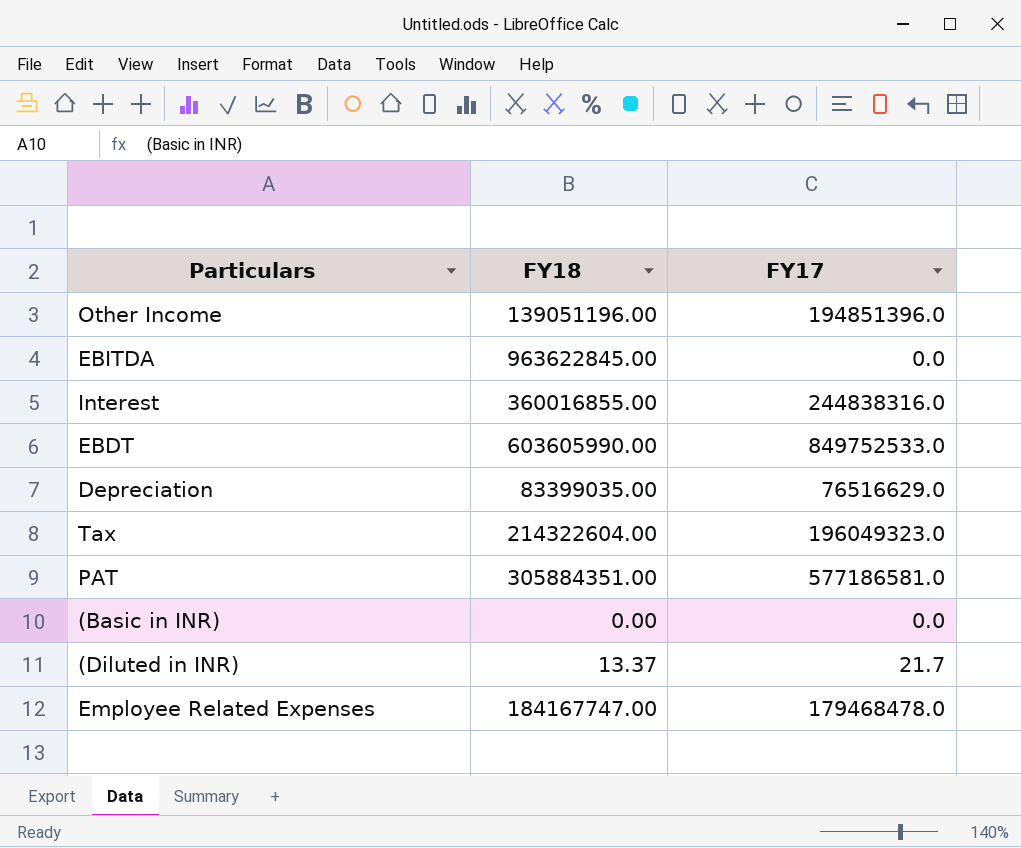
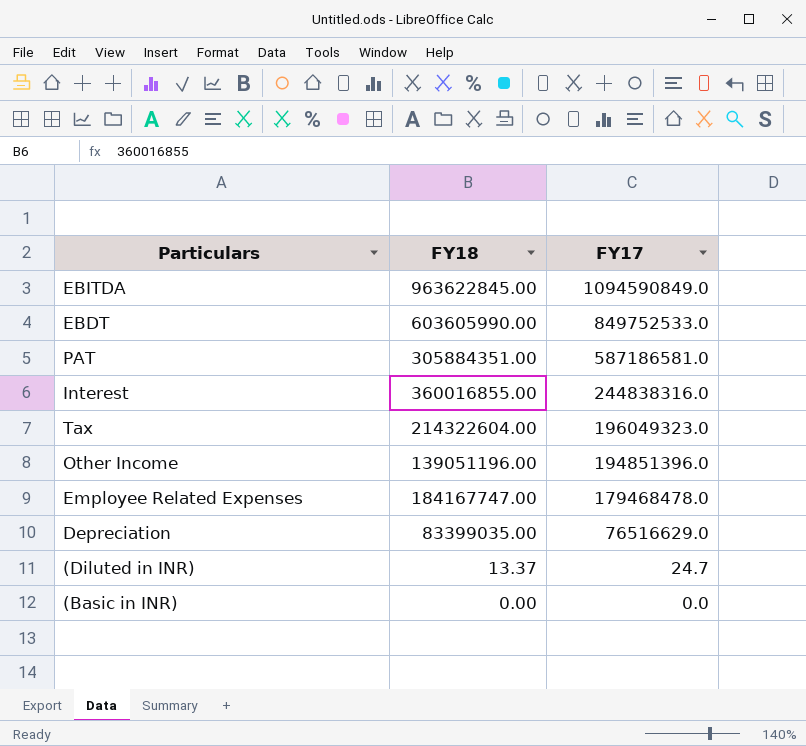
row order: none -> FY17 descending
EBITDA | FY17: 0.0 -> 1094590849.0
PAT | FY17: 577186581.0 -> 587186581.0
(Diluted in INR) | FY17: 21.7 -> 24.7

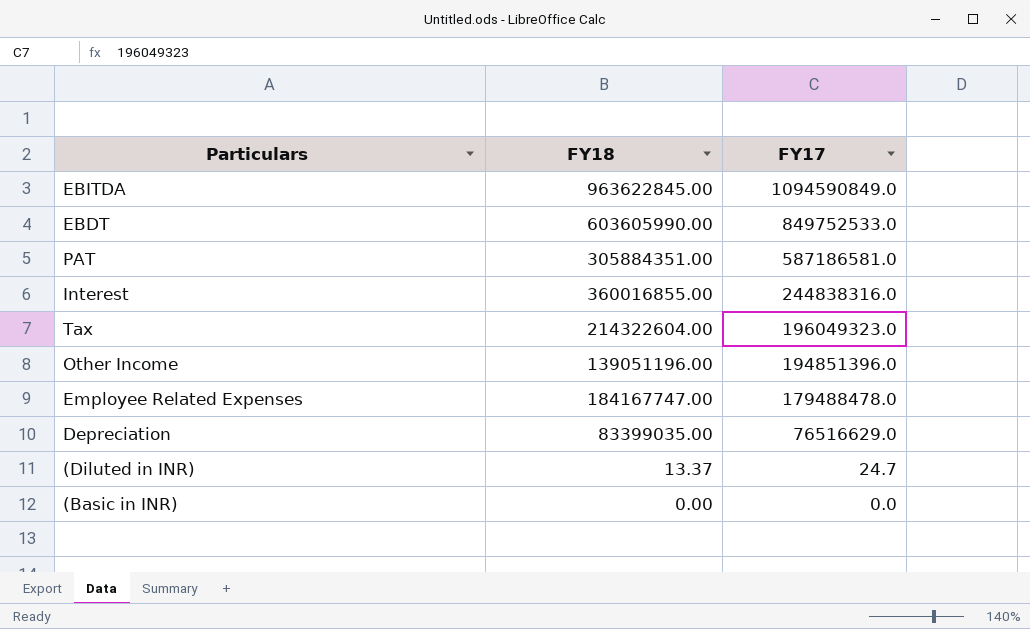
Employee Related Expenses | FY17: 179468478.0 -> 179488478.0

